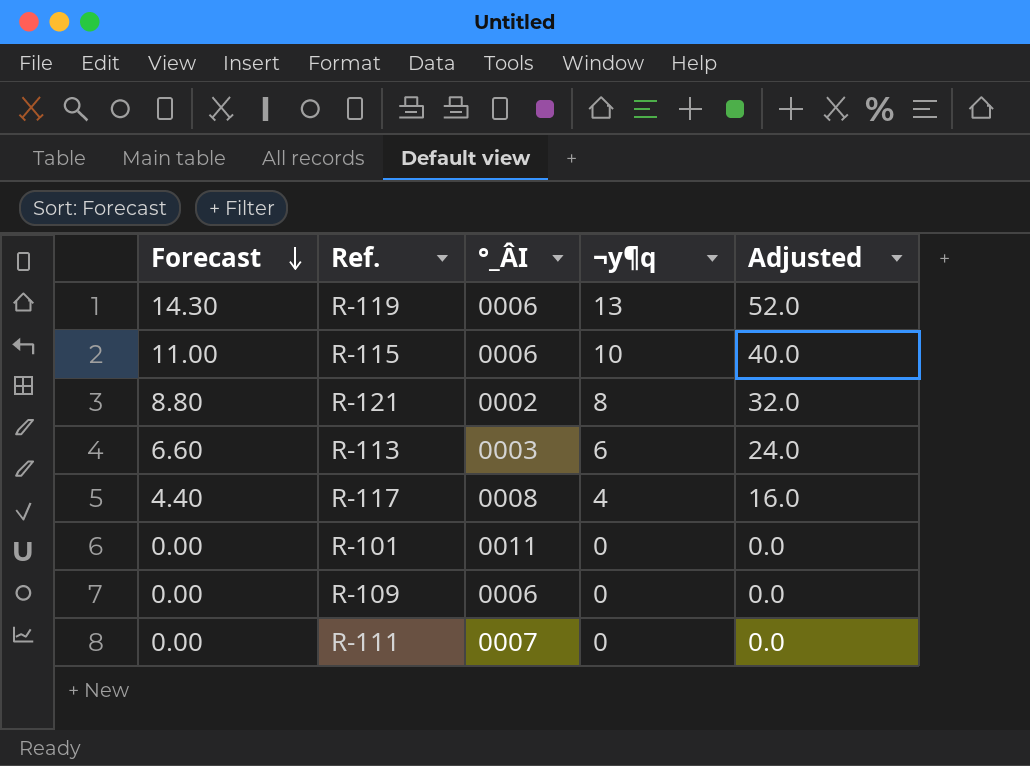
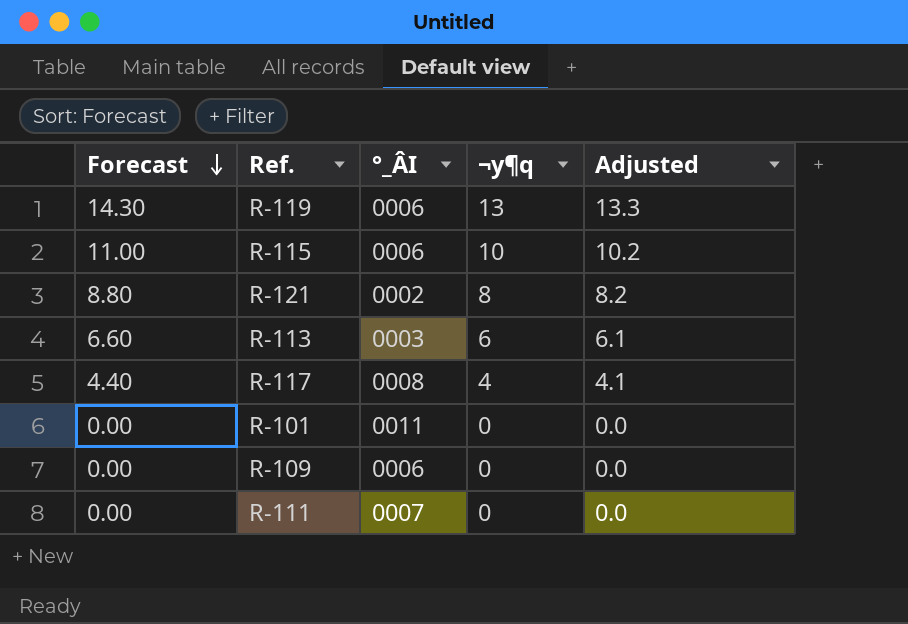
column Adjusted | formula: [¬y¶q] * 4 -> [¬y¶q] * 1.02

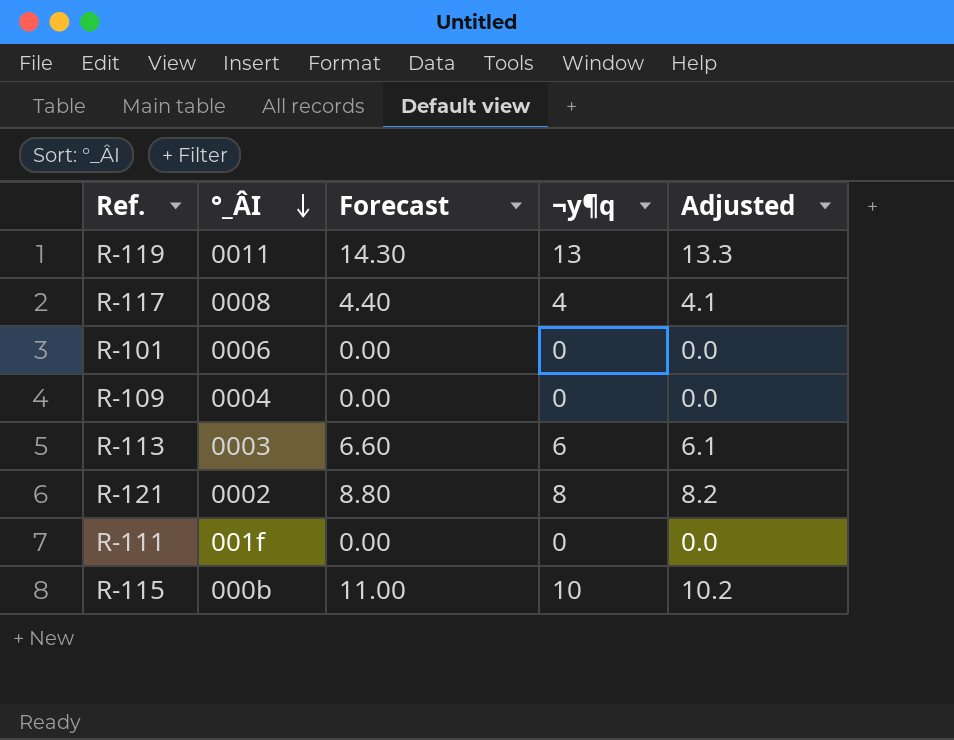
row order: Forecast descending -> °_ÂI descending
column Forecast | position: 1 -> 3
R-119 | °_ÂI: 0006 -> 0011
R-101 | °_ÂI: 0011 -> 0006
R-109 | °_ÂI: 0006 -> 0004
R-111 | °_ÂI: 0007 -> 001f
R-115 | °_ÂI: 0006 -> 000b

